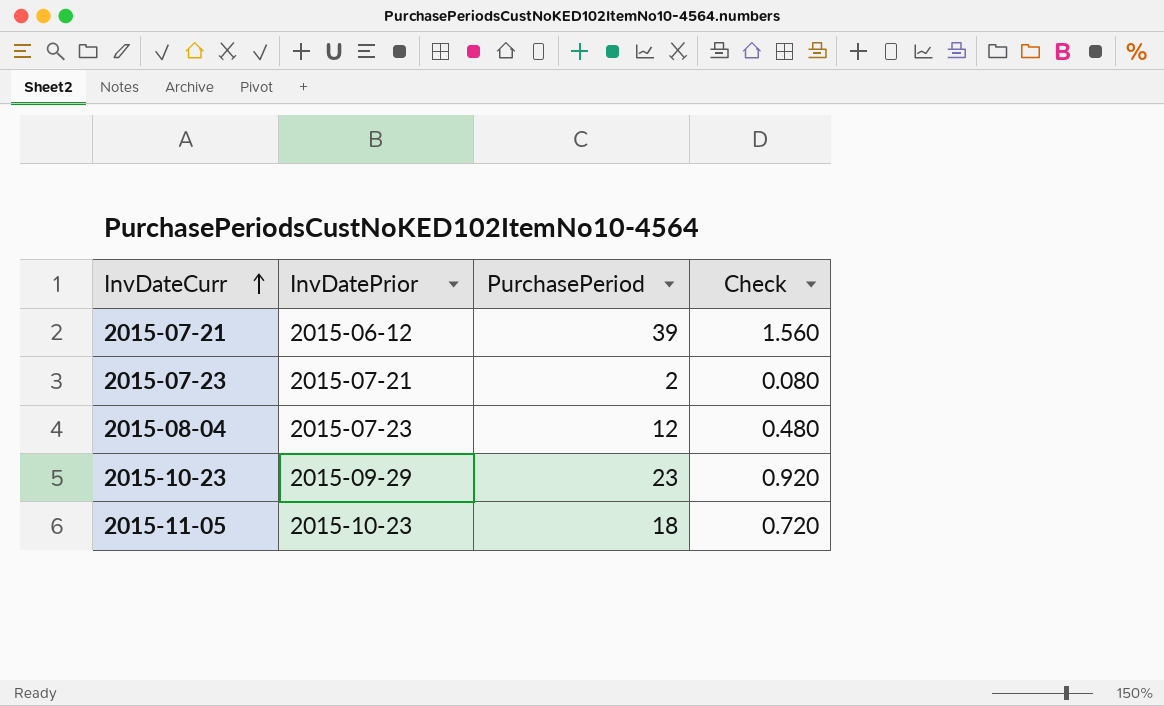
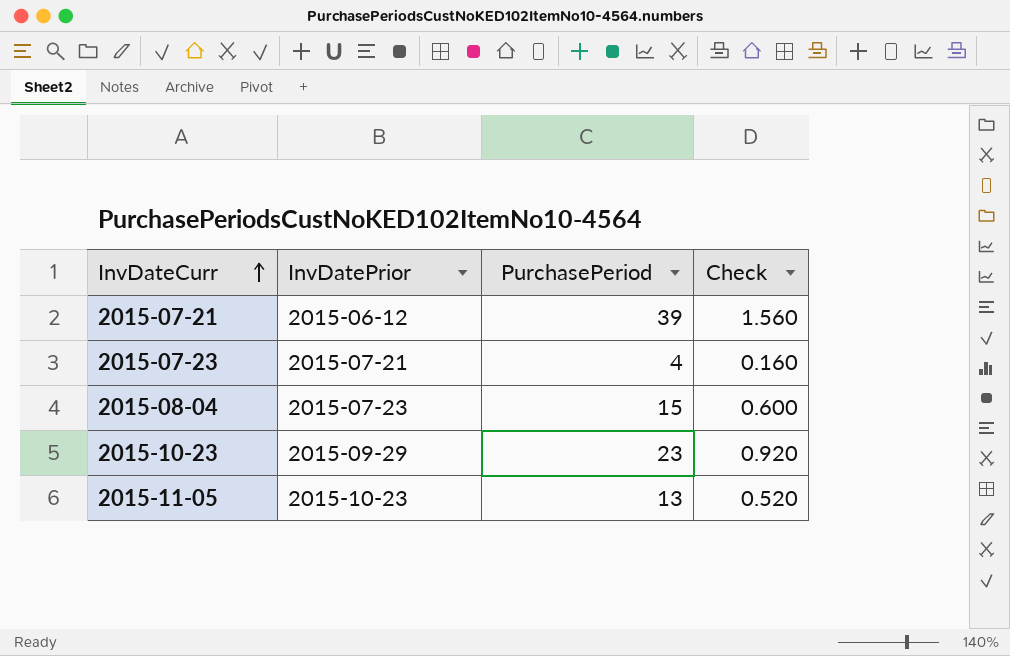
2015-07-23 | PurchasePeriod: 2 -> 4
2015-07-23 | Check: 0.080 -> 0.160
2015-08-04 | PurchasePeriod: 12 -> 15
2015-08-04 | Check: 0.480 -> 0.600
2015-11-05 | PurchasePeriod: 18 -> 13
2015-11-05 | Check: 0.720 -> 0.520

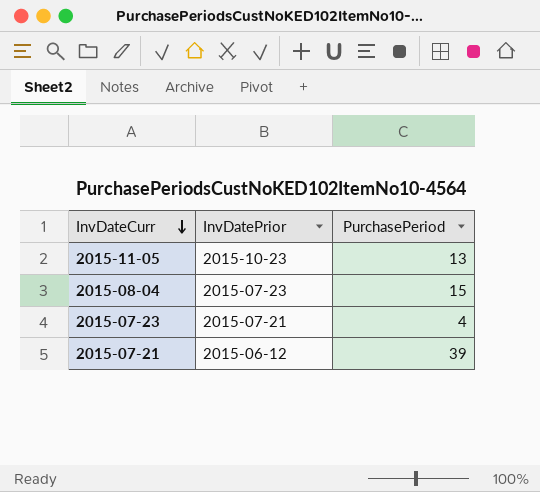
row order: InvDateCurr ascending -> InvDateCurr descending
column Check | formula: [PurchasePeriod] * 0.04 -> none
row 2015-10-23: 2015-09-29 | 23 | 0.920 -> none

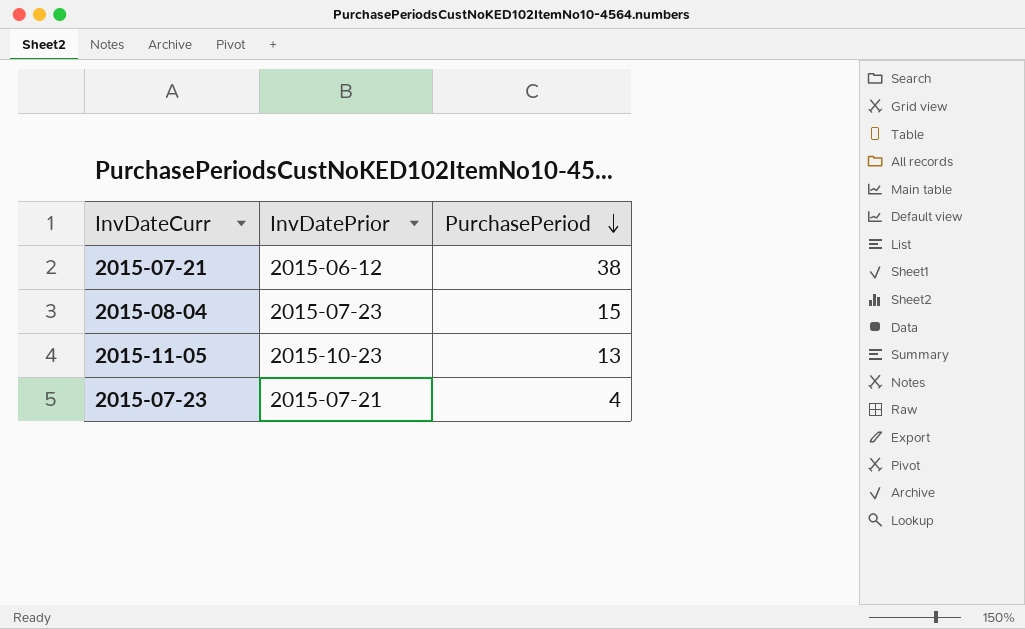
row order: InvDateCurr descending -> PurchasePeriod descending
2015-07-21 | PurchasePeriod: 39 -> 38

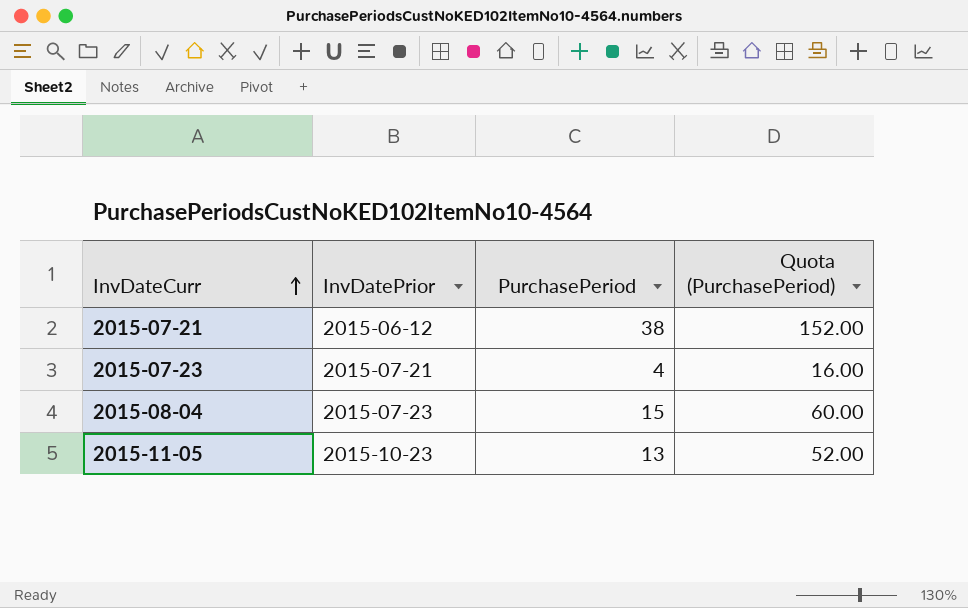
row order: PurchasePeriod descending -> InvDateCurr ascending
column Quota (PurchasePeriod) | formula: none -> [PurchasePeriod] * 4

